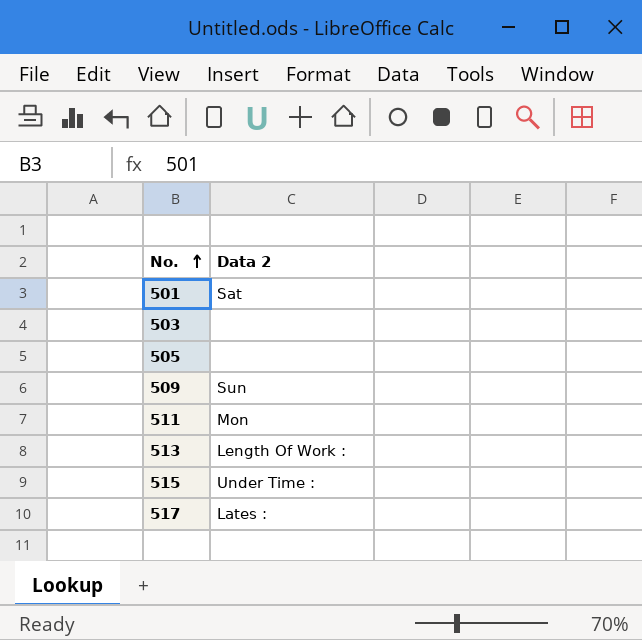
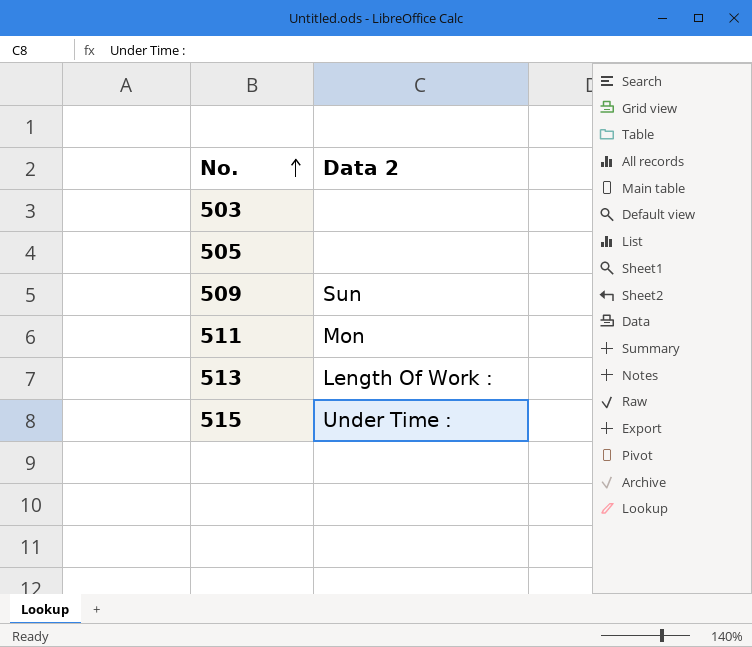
row 501: Sat -> none
row 517: Lates : -> none

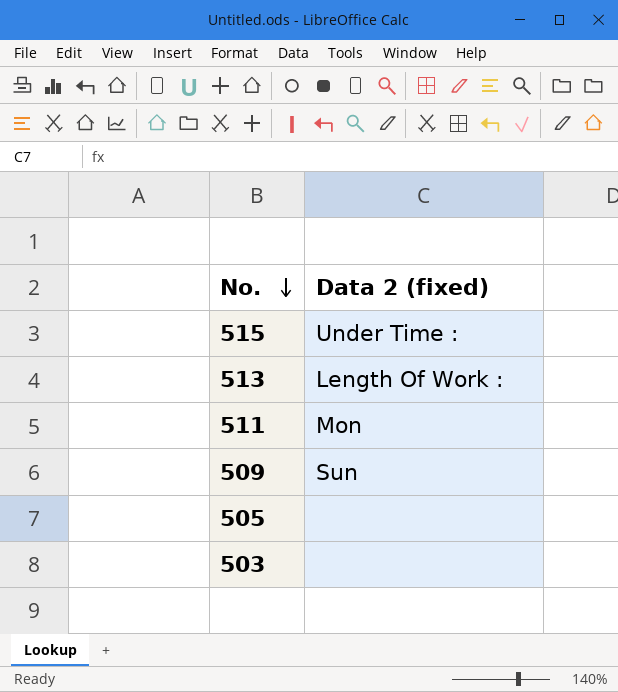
row order: No. ascending -> No. descending
column name: Data 2 -> Data 2 (fixed)

